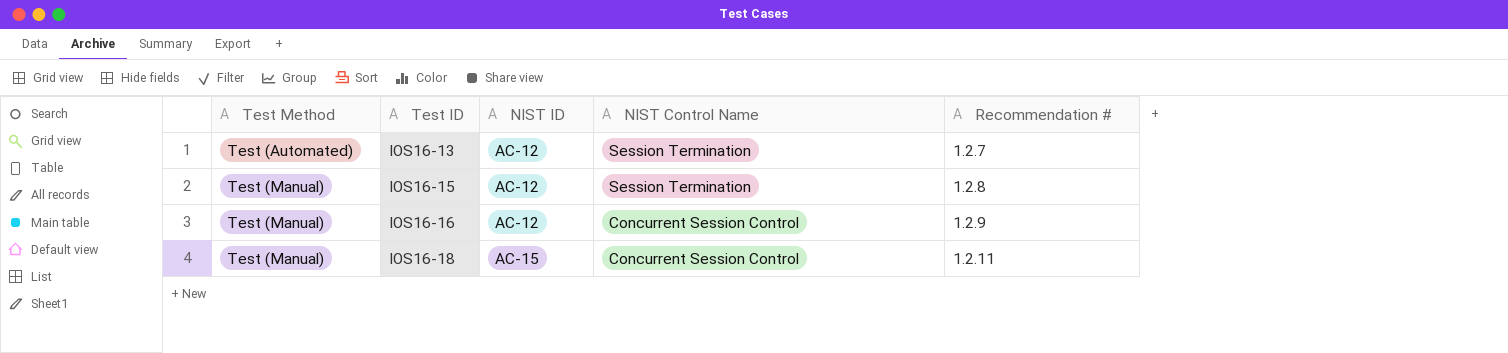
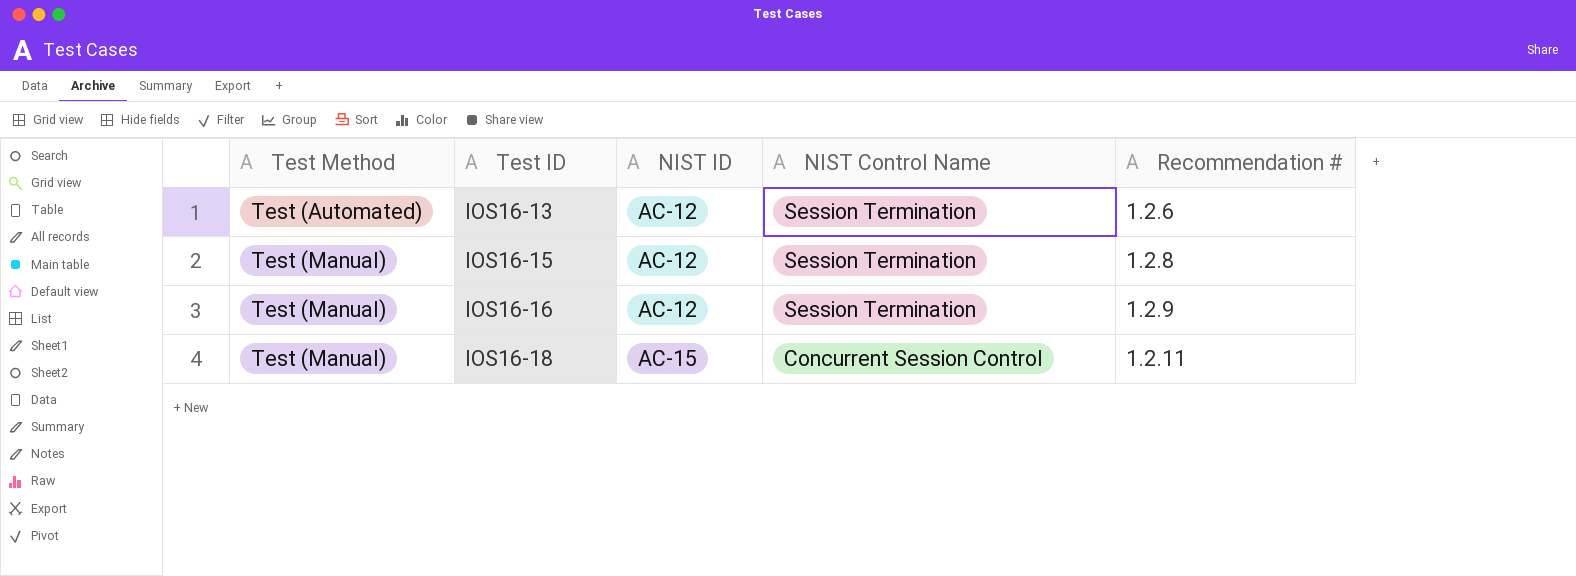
IOS16-13 | Recommendation #: 1.2.7 -> 1.2.6
IOS16-16 | NIST Control Name: Concurrent Session Control -> Session Termination

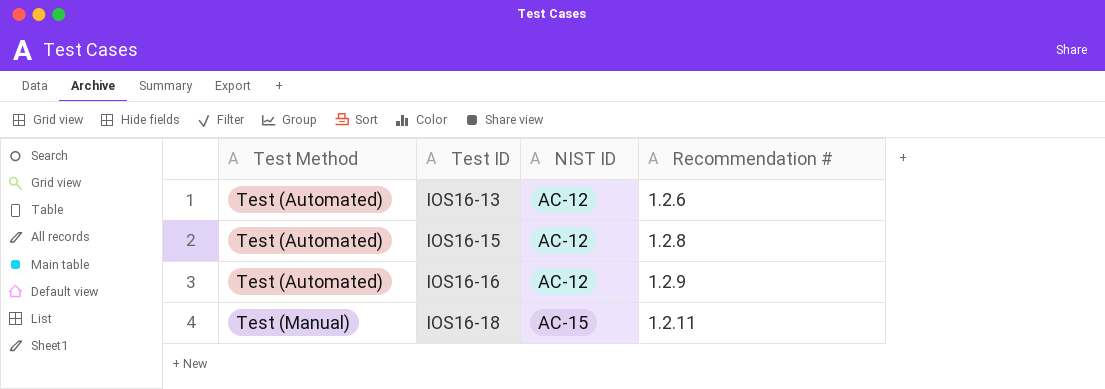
column NIST Control Name | position: 4 -> none
IOS16-15 | Test Method: Test (Manual) -> Test (Automated)
IOS16-16 | Test Method: Test (Manual) -> Test (Automated)

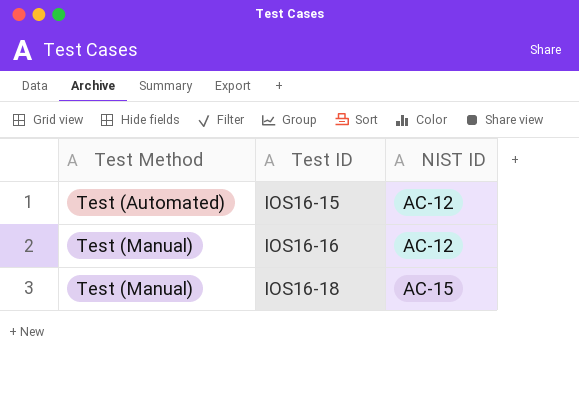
column Recommendation # | position: 4 -> none
row IOS16-13: Test (Automated) | AC-12 | 1.2.6 -> none
IOS16-16 | Test Method: Test (Automated) -> Test (Manual)

